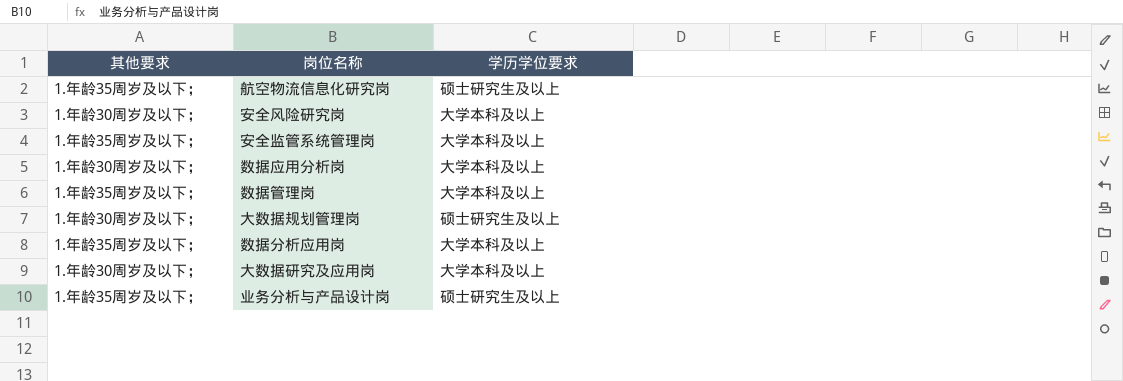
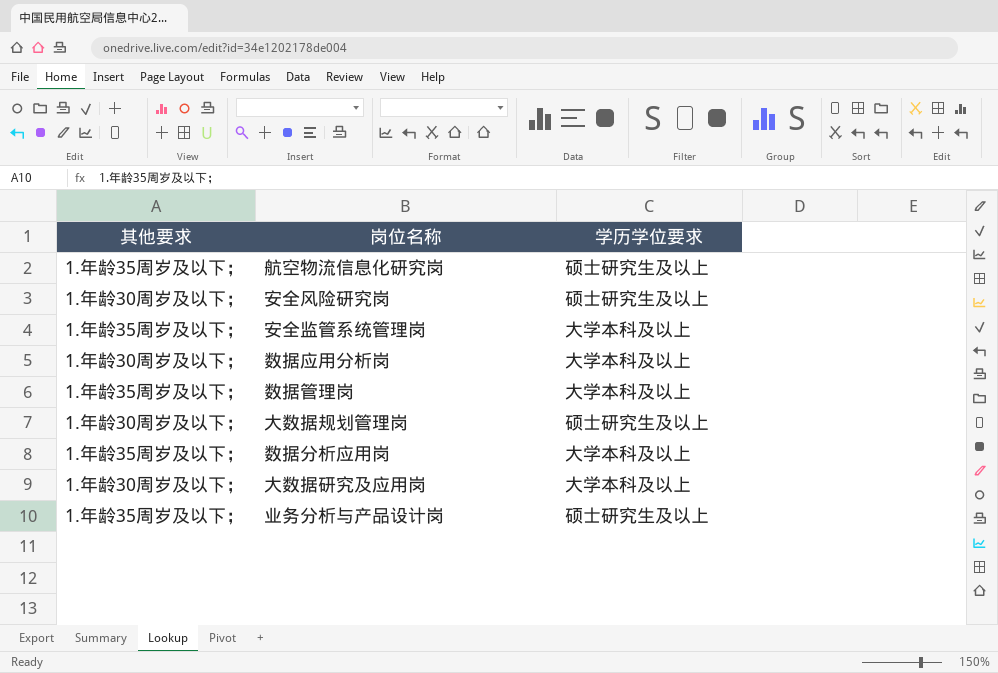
安全风险研究岗 | 学历学位要求: 大学本科及以上 -> 硕士研究生及以上

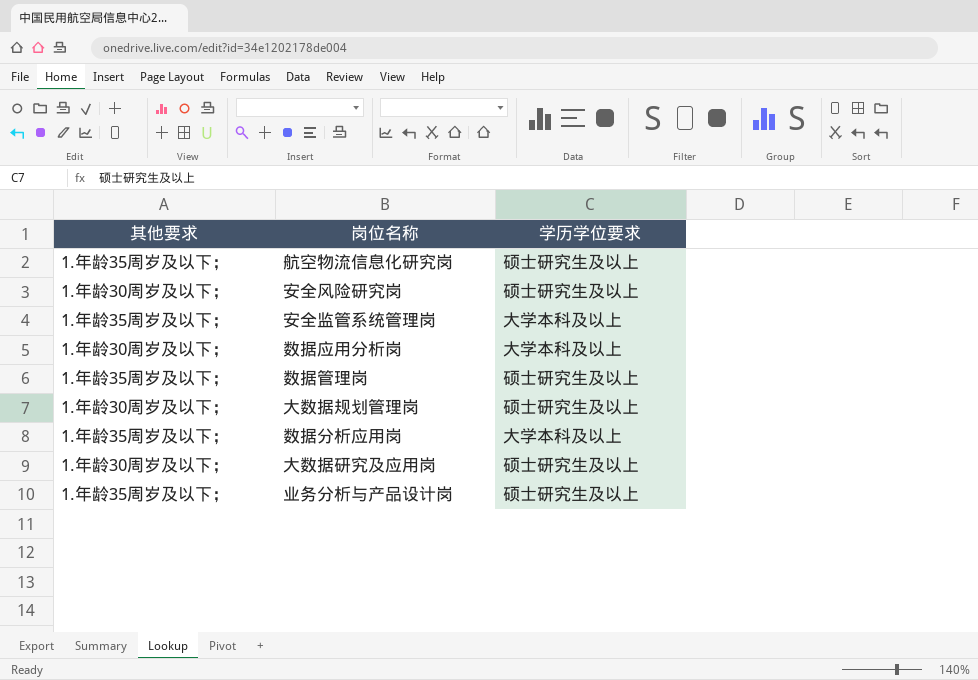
数据管理岗 | 学历学位要求: 大学本科及以上 -> 硕士研究生及以上
大数据研究及应用岗 | 学历学位要求: 大学本科及以上 -> 硕士研究生及以上

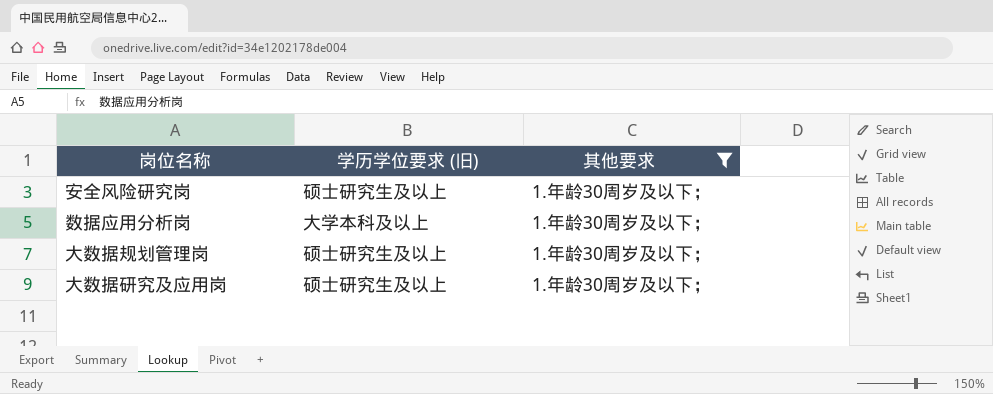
filter: none -> 其他要求 = 1.年龄30周岁及以下；
column name: 学历学位要求 -> 学历学位要求 (旧)
column 其他要求 | position: 1 -> 3

